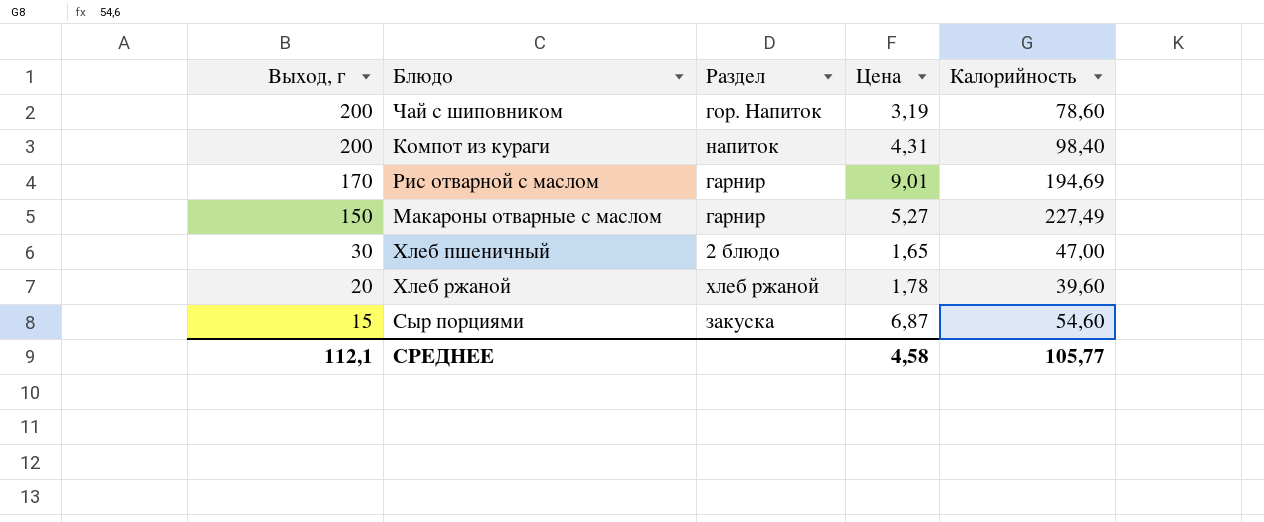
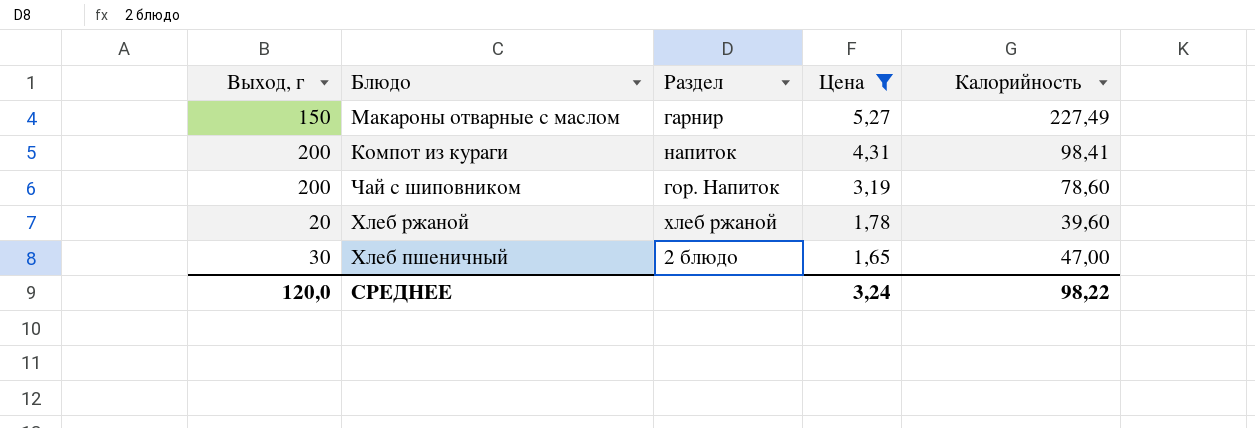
filter: none -> Цена <= 5,27
row order: Выход, г descending -> Цена descending
Компот из кураги | Калорийность: 98,40 -> 98,41
СРЕДНЕЕ | Выход, г: 112,1 -> 120,0
СРЕДНЕЕ | Цена: 4,58 -> 3,24
СРЕДНЕЕ | Калорийность: 105,77 -> 98,22

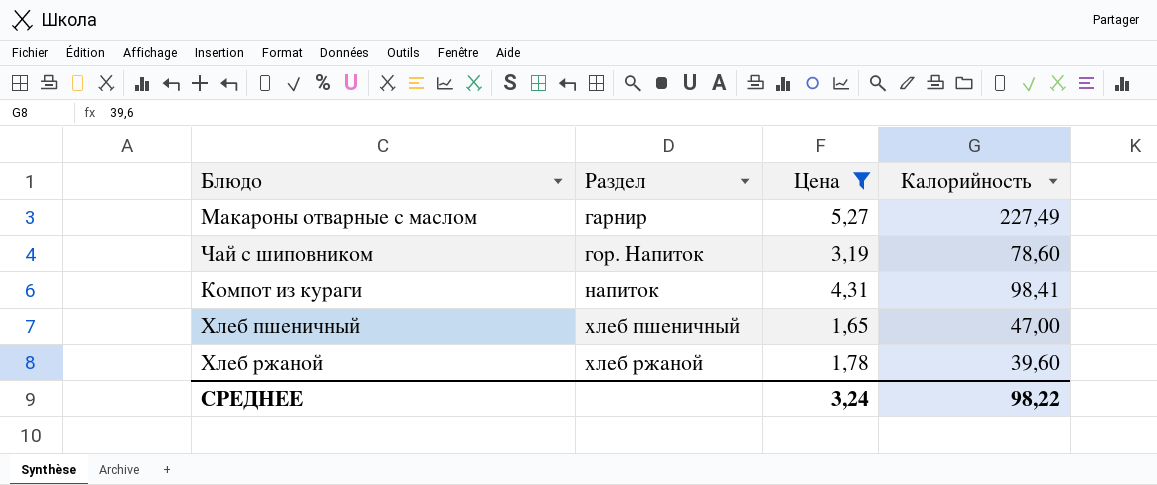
row order: Цена descending -> Раздел ascending
column Выход, г | position: 1 -> none
Хлеб пшеничный | Раздел: 2 блюдо -> хлеб пшеничный

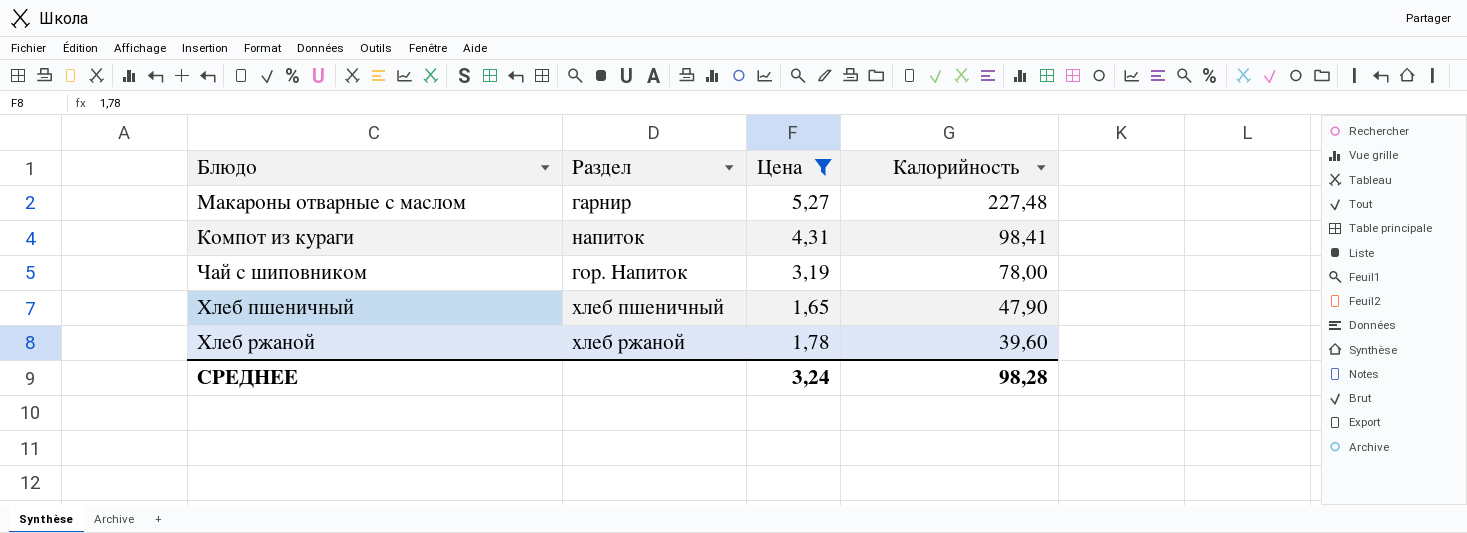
row order: Раздел ascending -> Калорийность descending
Макароны отварные с маслом | Калорийность: 227,49 -> 227,48
Чай с шиповником | Калорийность: 78,60 -> 78,00
Хлеб пшеничный | Калорийность: 47,00 -> 47,90
СРЕДНЕЕ | Калорийность: 98,22 -> 98,28

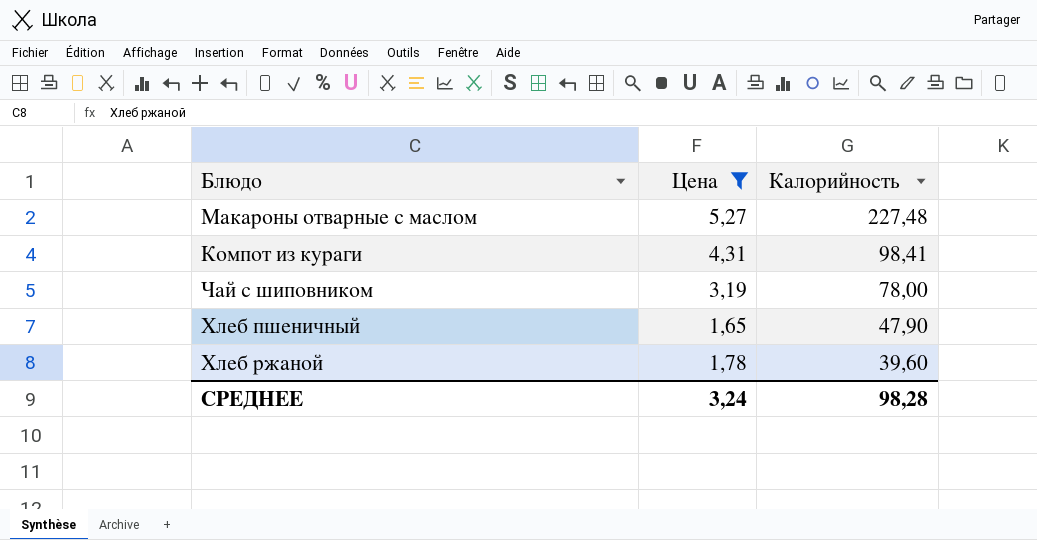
column Раздел | position: 2 -> none

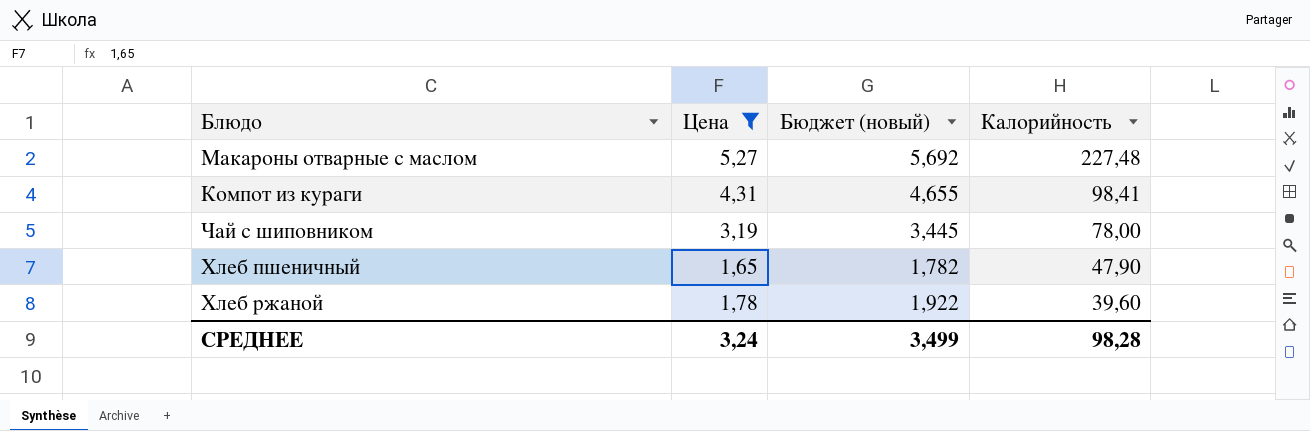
column Бюджет (новый) | formula: none -> [Цена] * 1,08

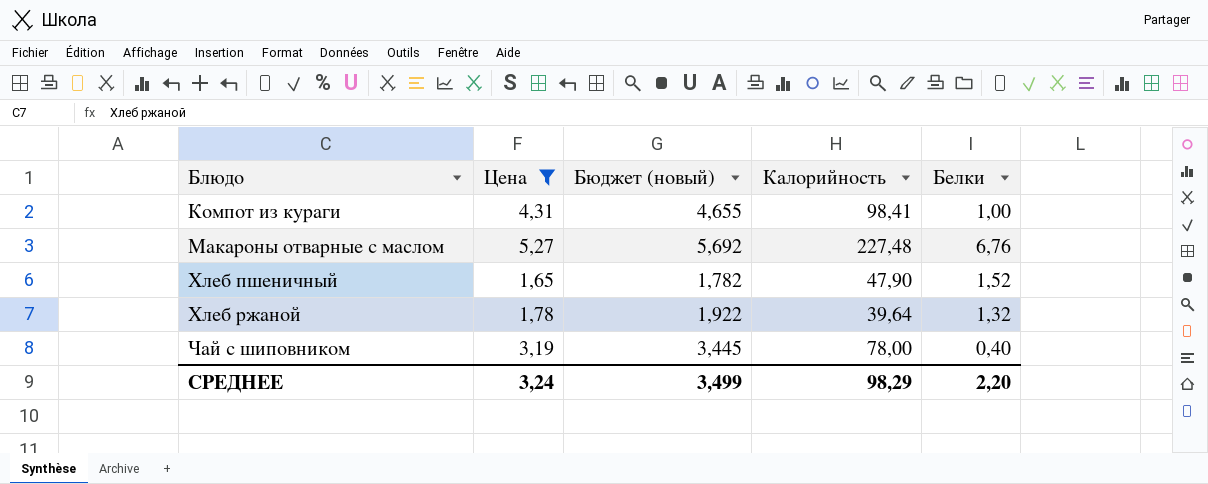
row order: Калорийность descending -> Блюдо ascending
column Белки | position: none -> 5
Хлеб ржаной | Калорийность: 39,60 -> 39,64
СРЕДНЕЕ | Калорийность: 98,28 -> 98,29

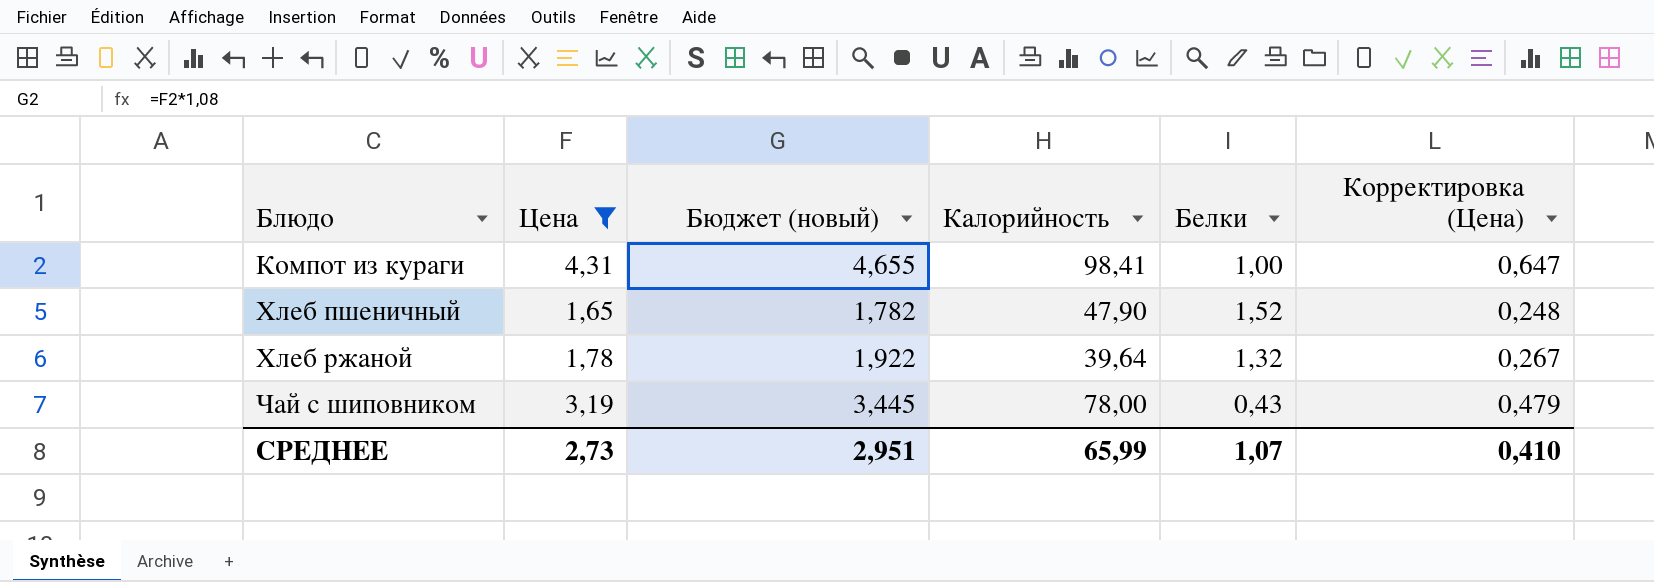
column Корректировка (Цена) | formula: none -> [Цена] * 0,15
row Макароны отварные с маслом: 5,27 | 5,692 | 227,48 | 6,76 -> none
Чай с шиповником | Белки: 0,40 -> 0,43
СРЕДНЕЕ | Цена: 3,24 -> 2,73
СРЕДНЕЕ | Бюджет (новый): 3,499 -> 2,951
СРЕДНЕЕ | Калорийность: 98,29 -> 65,99
СРЕДНЕЕ | Белки: 2,20 -> 1,07

